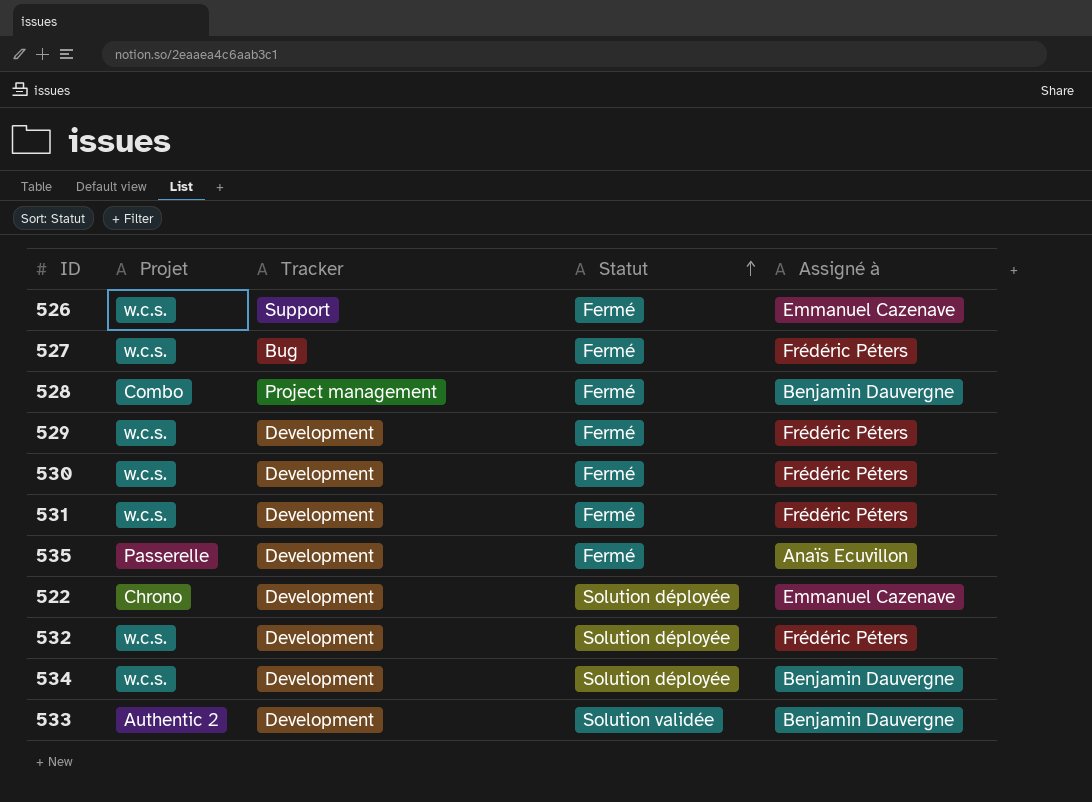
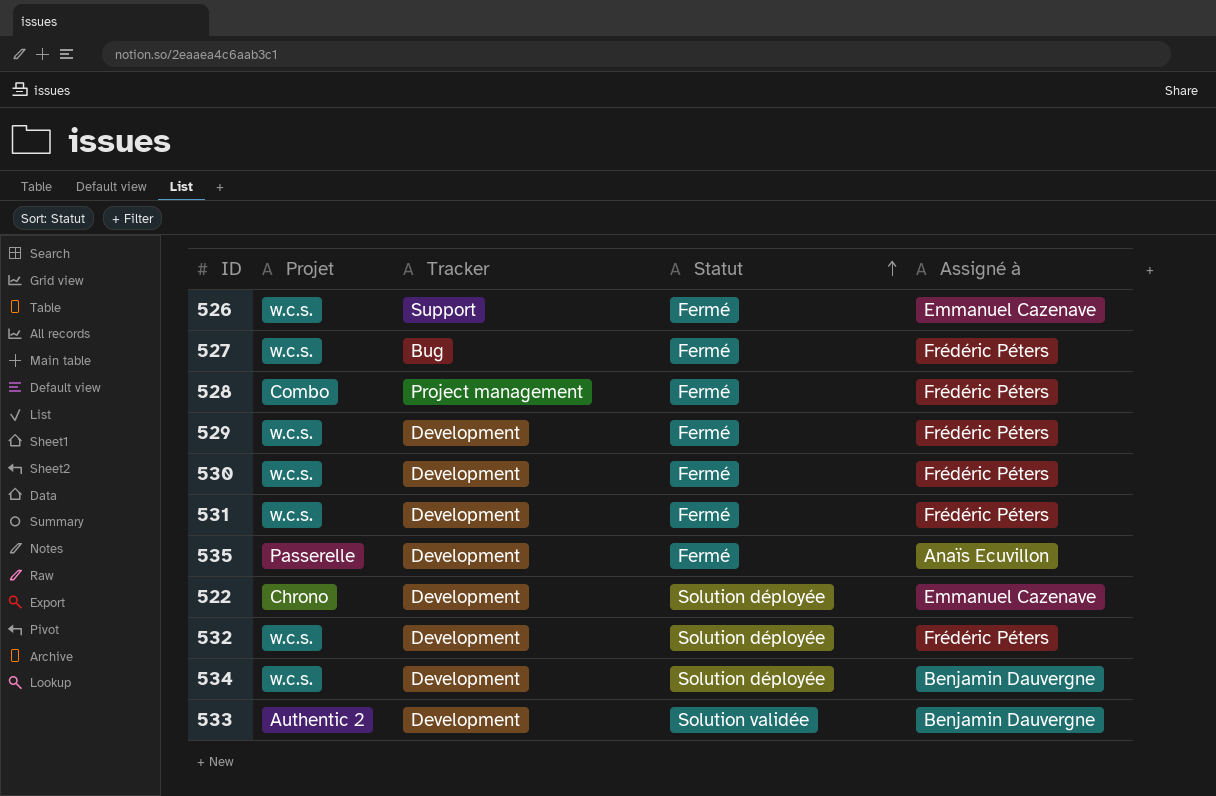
528 | Assigné à: Benjamin Dauvergne -> Frédéric Péters

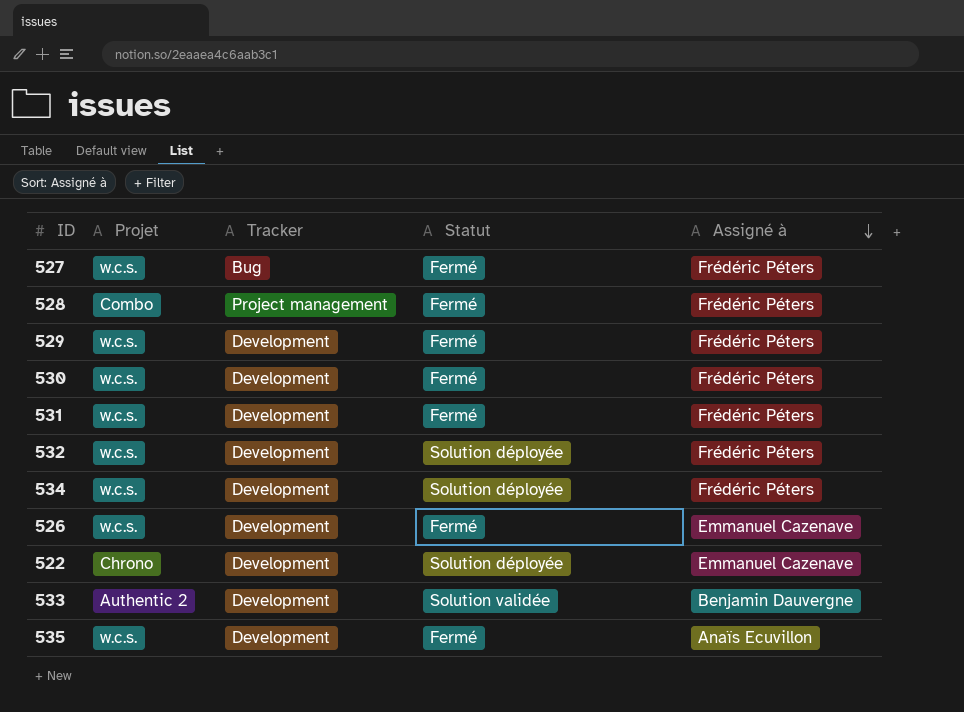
row order: Statut ascending -> Assigné à descending
534 | Assigné à: Benjamin Dauvergne -> Frédéric Péters
526 | Tracker: Support -> Development
535 | Projet: Passerelle -> w.c.s.

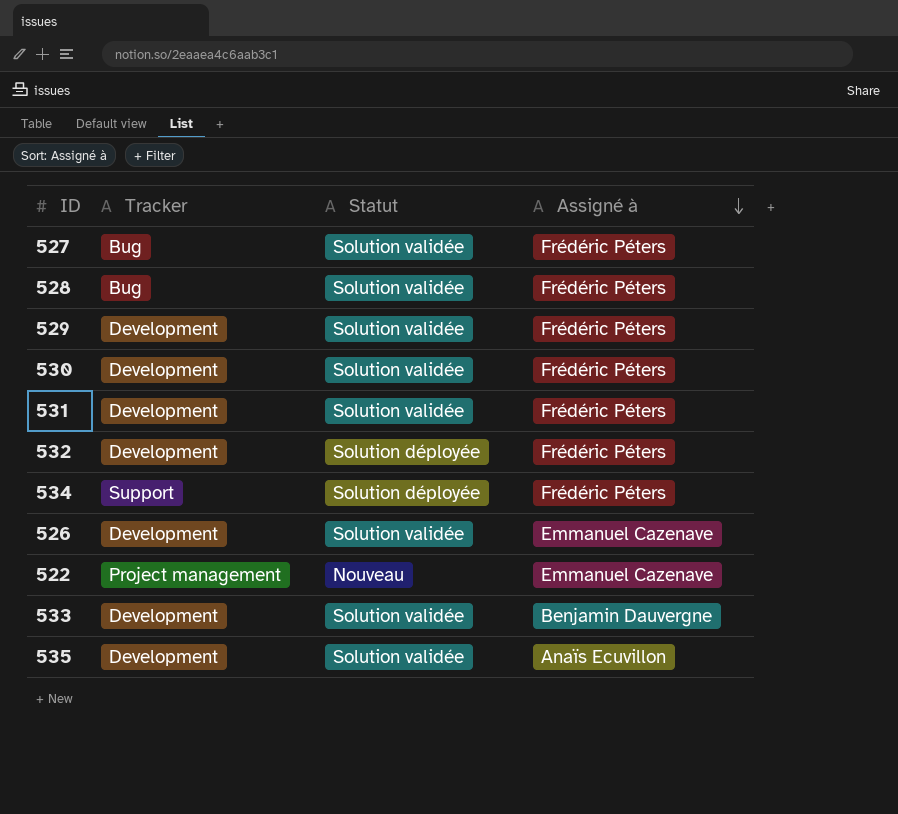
column Projet | position: 2 -> none
527 | Statut: Fermé -> Solution validée
528 | Tracker: Project management -> Bug
528 | Statut: Fermé -> Solution validée
529 | Statut: Fermé -> Solution validée
530 | Statut: Fermé -> Solution validée
531 | Statut: Fermé -> Solution validée
534 | Tracker: Development -> Support
526 | Statut: Fermé -> Solution validée
522 | Tracker: Development -> Project management
522 | Statut: Solution déployée -> Nouveau
535 | Statut: Fermé -> Solution validée

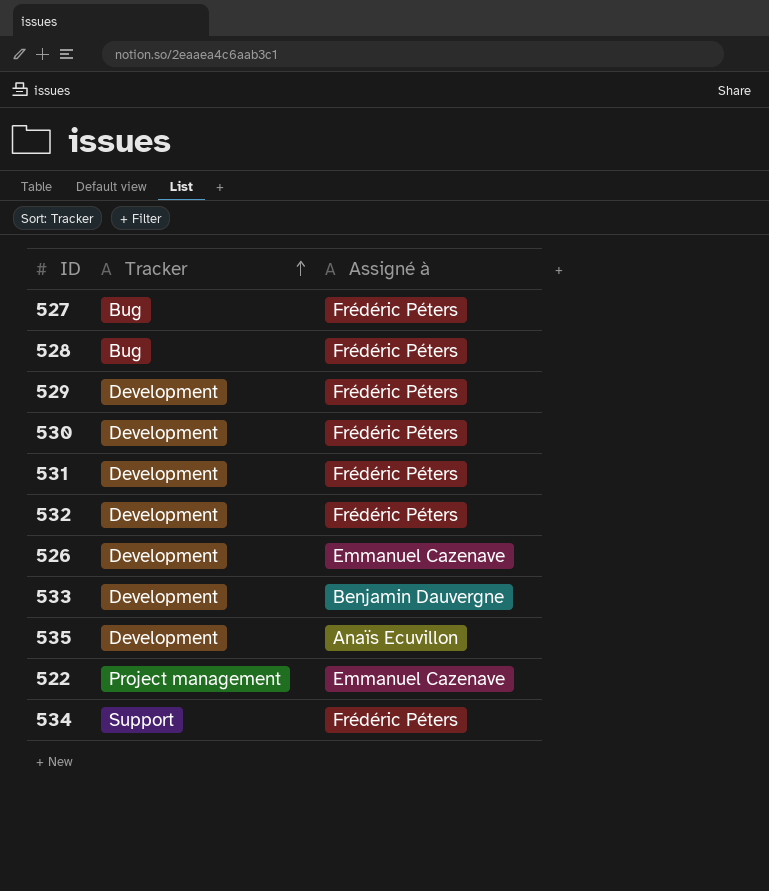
row order: Assigné à descending -> Tracker ascending
column Statut | position: 3 -> none

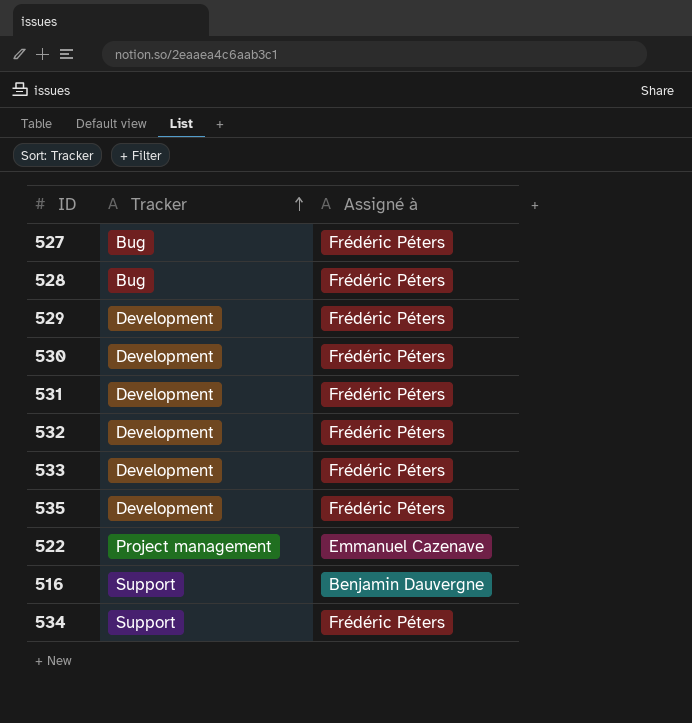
row 526: Development | Emmanuel Cazenave -> none
533 | Assigné à: Benjamin Dauvergne -> Frédéric Péters
535 | Assigné à: Anaïs Ecuvillon -> Frédéric Péters
row 516: none -> Support | Benjamin Dauvergne

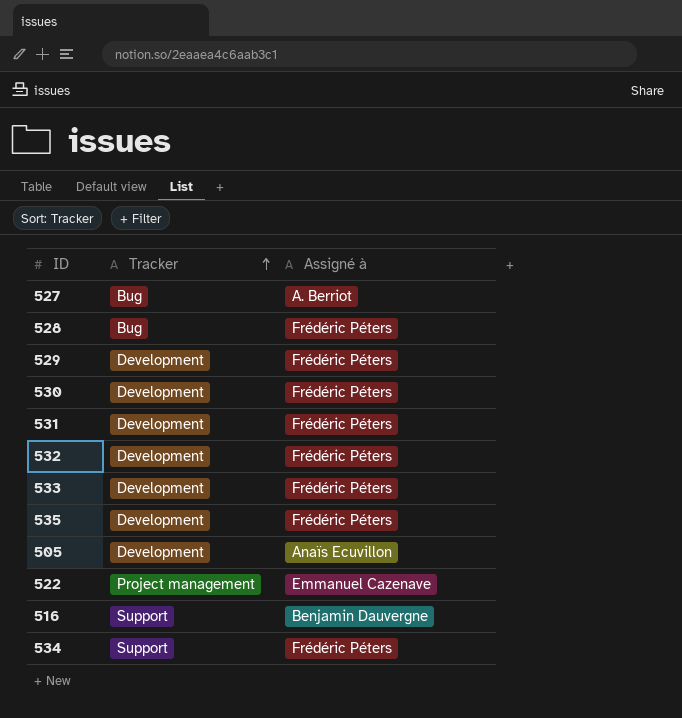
527 | Assigné à: Frédéric Péters -> A. Berriot
row 505: none -> Development | Anaïs Ecuvillon

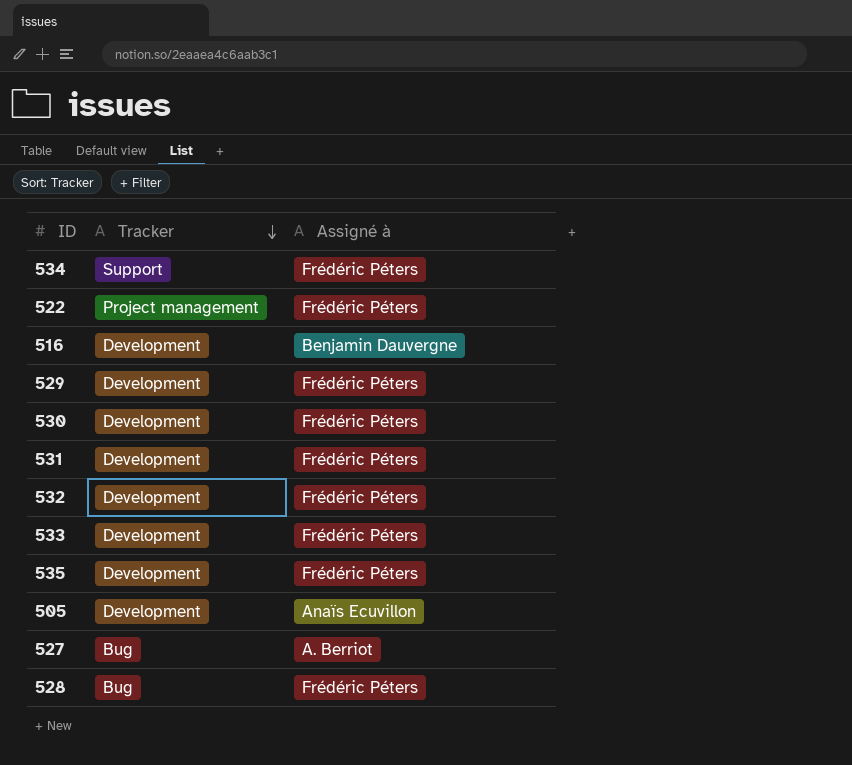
row order: Tracker ascending -> Tracker descending
522 | Assigné à: Emmanuel Cazenave -> Frédéric Péters
516 | Tracker: Support -> Development

